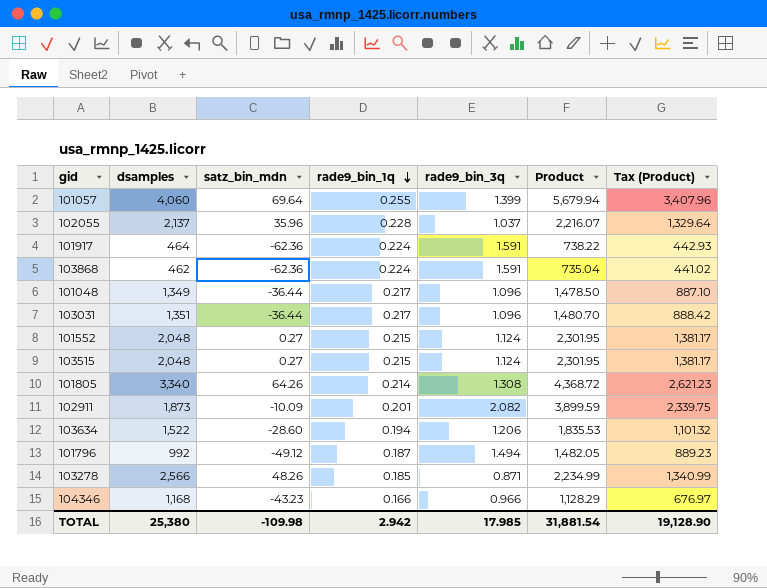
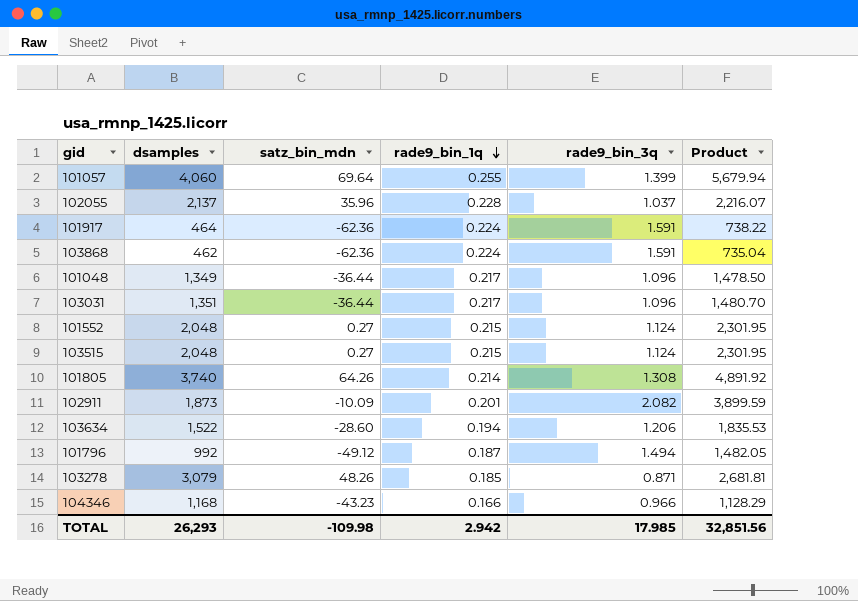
column Tax (Product) | formula: [Product] * 0.6 -> none
101805 | dsamples: 3,340 -> 3,740
101805 | Product: 4,368.72 -> 4,891.92
103278 | dsamples: 2,566 -> 3,079
103278 | Product: 2,234.99 -> 2,681.81
TOTAL | dsamples: 25,380 -> 26,293
TOTAL | Product: 31,881.54 -> 32,851.56

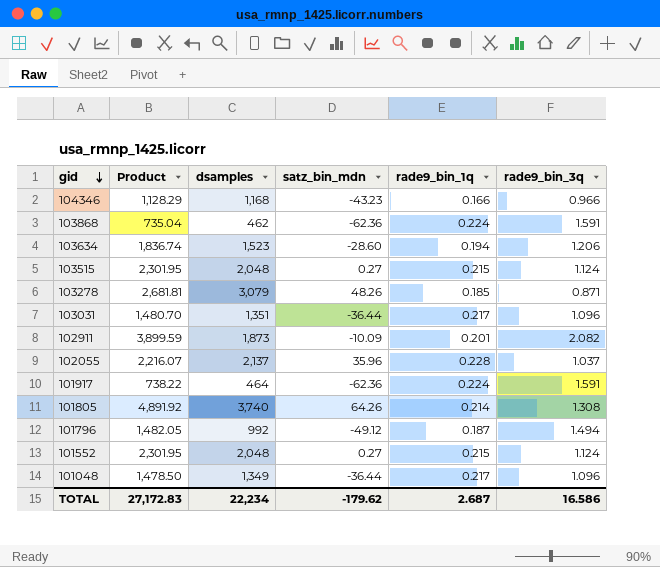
row order: rade9_bin_1q descending -> gid descending
column Product | position: 6 -> 2
row 101057: 4,060 | 69.64 | 0.255 | 1.399 | 5,679.94 -> none
103634 | Product: 1,835.53 -> 1,836.74
103634 | dsamples: 1,522 -> 1,523
TOTAL | Product: 32,851.56 -> 27,172.83
TOTAL | dsamples: 26,293 -> 22,234
TOTAL | satz_bin_mdn: -109.98 -> -179.62
TOTAL | rade9_bin_1q: 2.942 -> 2.687
TOTAL | rade9_bin_3q: 17.985 -> 16.586

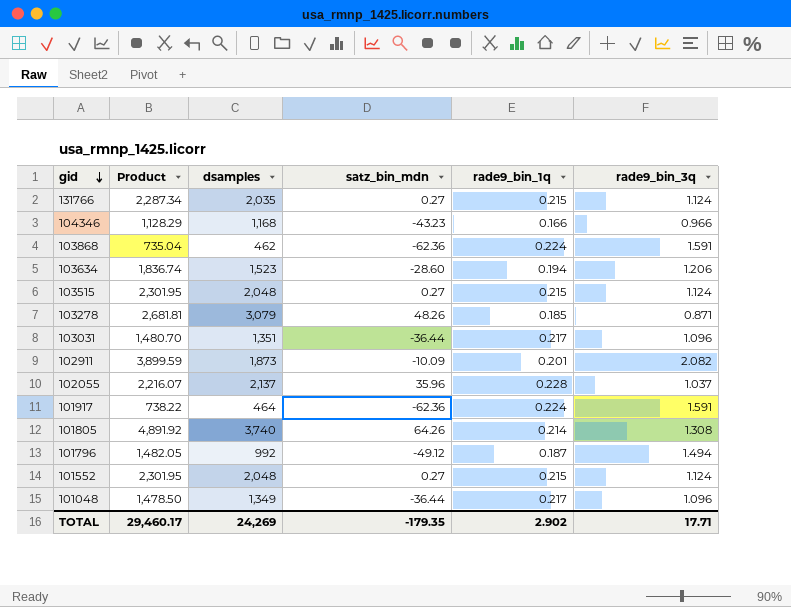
row 131766: none -> 2,287.34 | 2,035 | 0.27 | 0.215 | 1.124
TOTAL | Product: 27,172.83 -> 29,460.17
TOTAL | dsamples: 22,234 -> 24,269
TOTAL | satz_bin_mdn: -179.62 -> -179.35
TOTAL | rade9_bin_1q: 2.687 -> 2.902
TOTAL | rade9_bin_3q: 16.586 -> 17.71

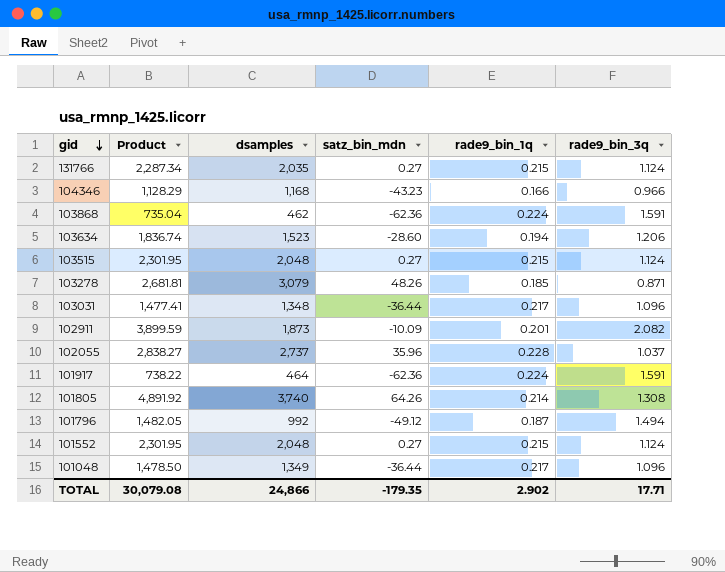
103031 | Product: 1,480.70 -> 1,477.41
103031 | dsamples: 1,351 -> 1,348
102055 | Product: 2,216.07 -> 2,838.27
102055 | dsamples: 2,137 -> 2,737
TOTAL | Product: 29,460.17 -> 30,079.08
TOTAL | dsamples: 24,269 -> 24,866

